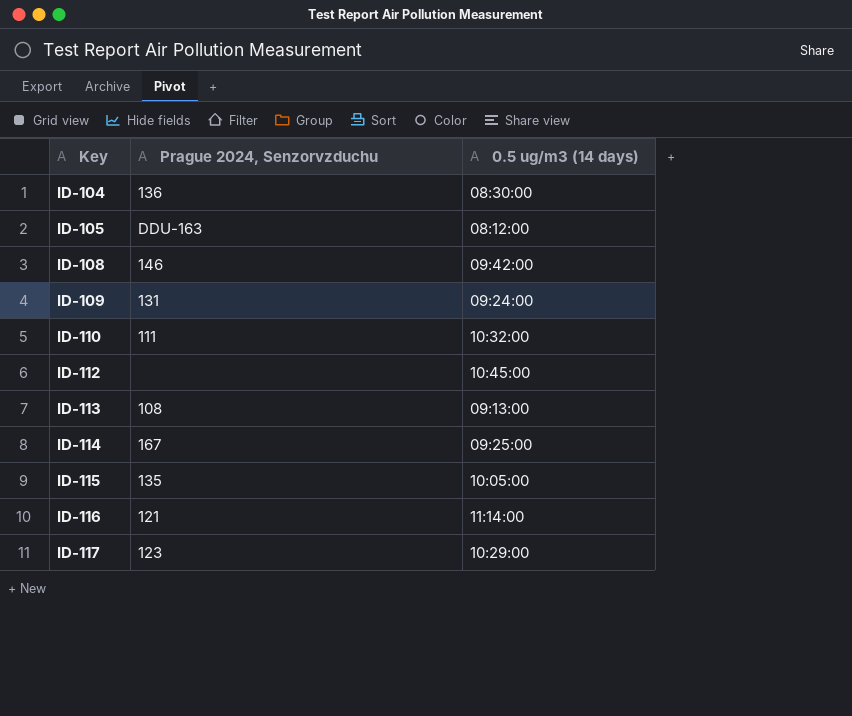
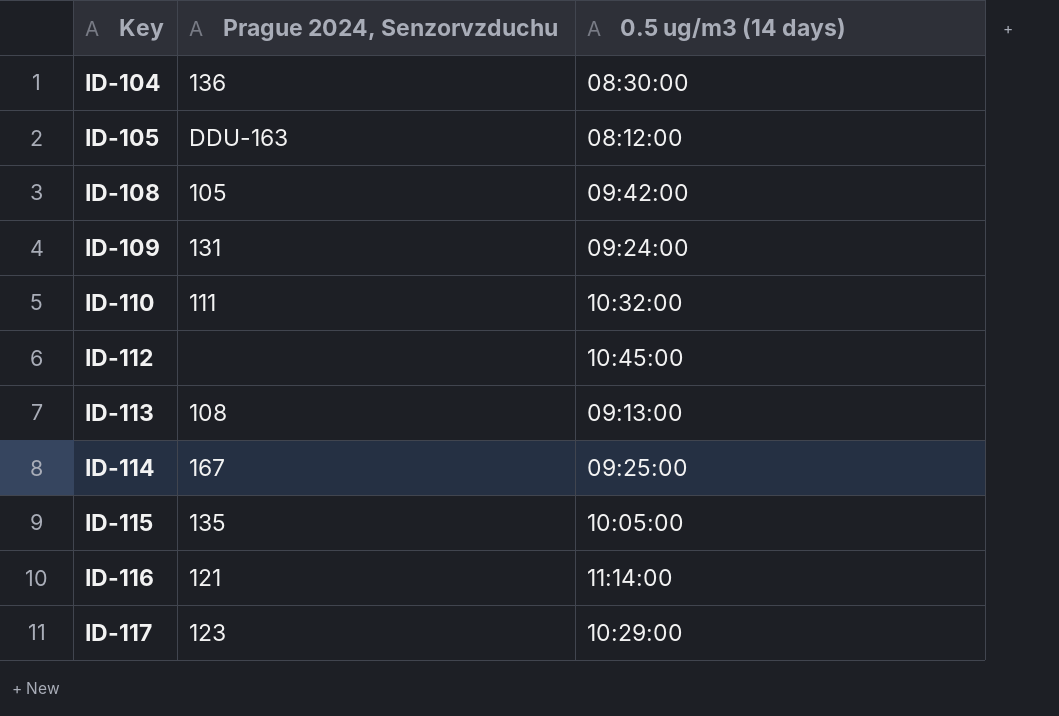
ID-108 | Prague 2024, Senzorvzduchu: 146 -> 105

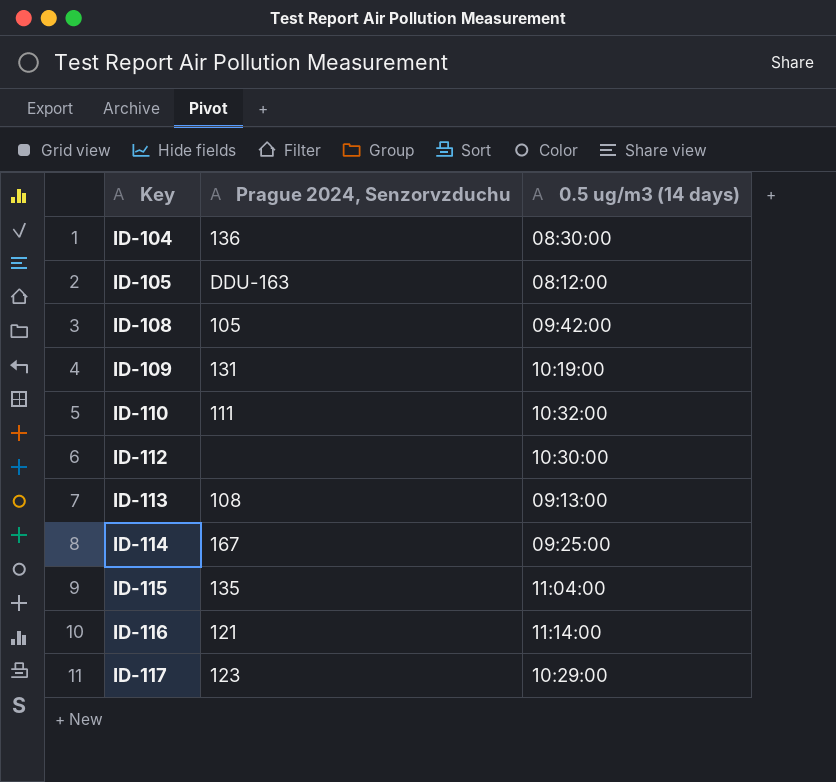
ID-109 | 0.5 ug/m3 (14 days): 09:24:00 -> 10:19:00
ID-112 | 0.5 ug/m3 (14 days): 10:45:00 -> 10:30:00
ID-115 | 0.5 ug/m3 (14 days): 10:05:00 -> 11:04:00

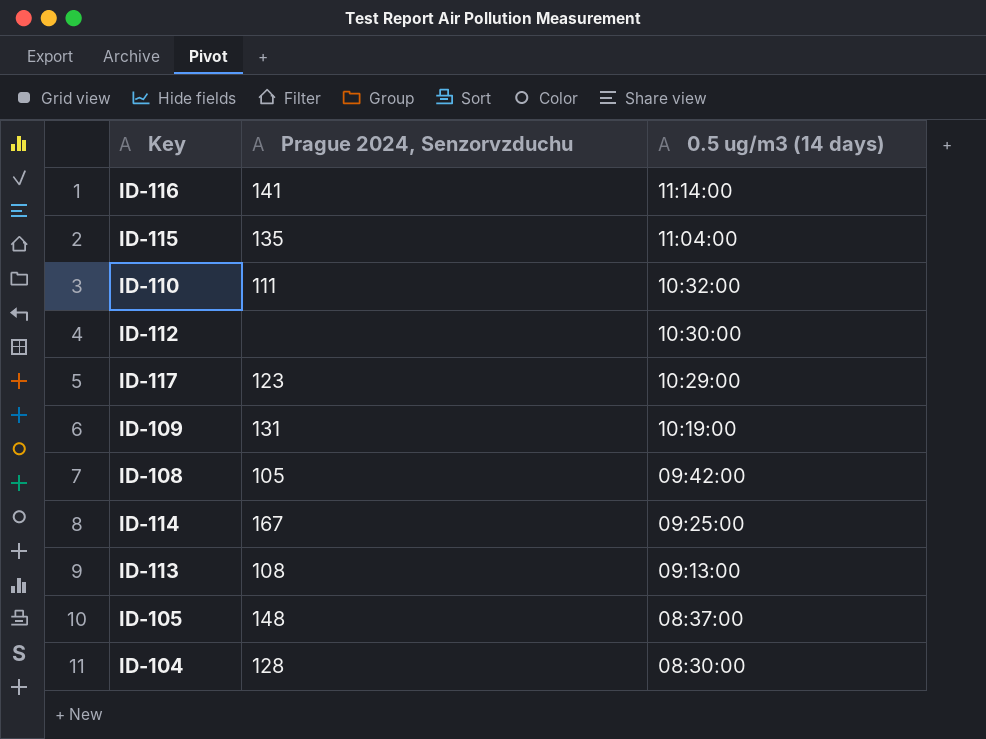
row order: Key ascending -> 0.5 ug/m3 (14 days) descending
ID-116 | Prague 2024, Senzorvzduchu: 121 -> 141
ID-105 | Prague 2024, Senzorvzduchu: DDU-163 -> 148
ID-105 | 0.5 ug/m3 (14 days): 08:12:00 -> 08:37:00
ID-104 | Prague 2024, Senzorvzduchu: 136 -> 128

